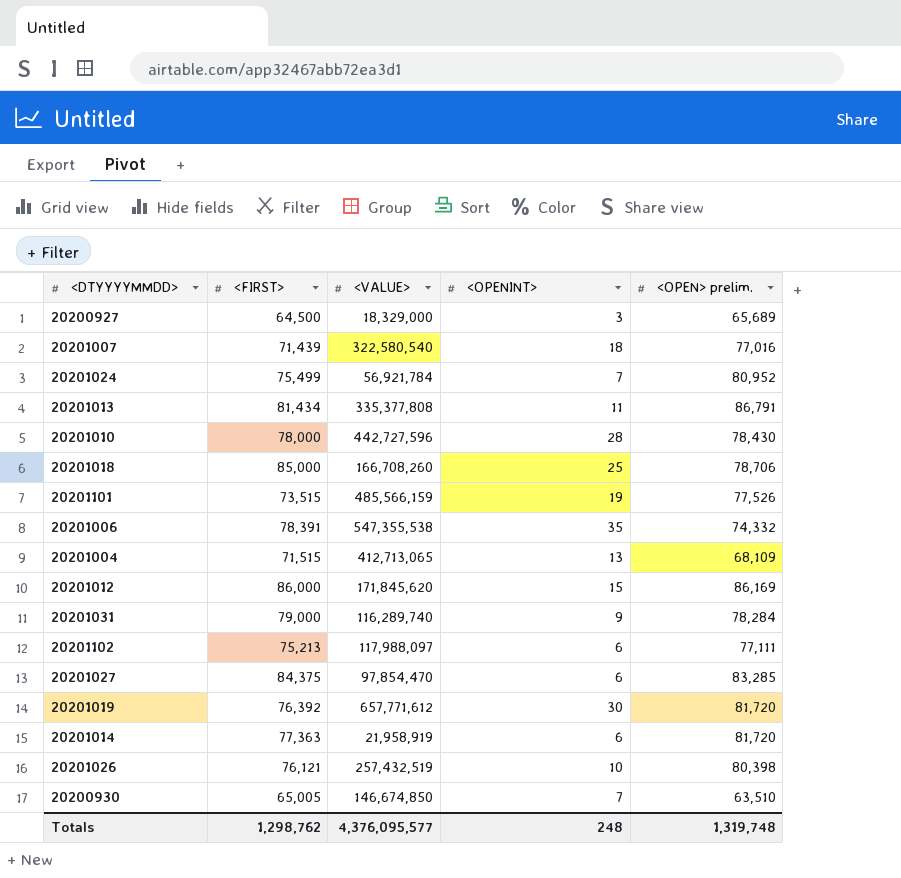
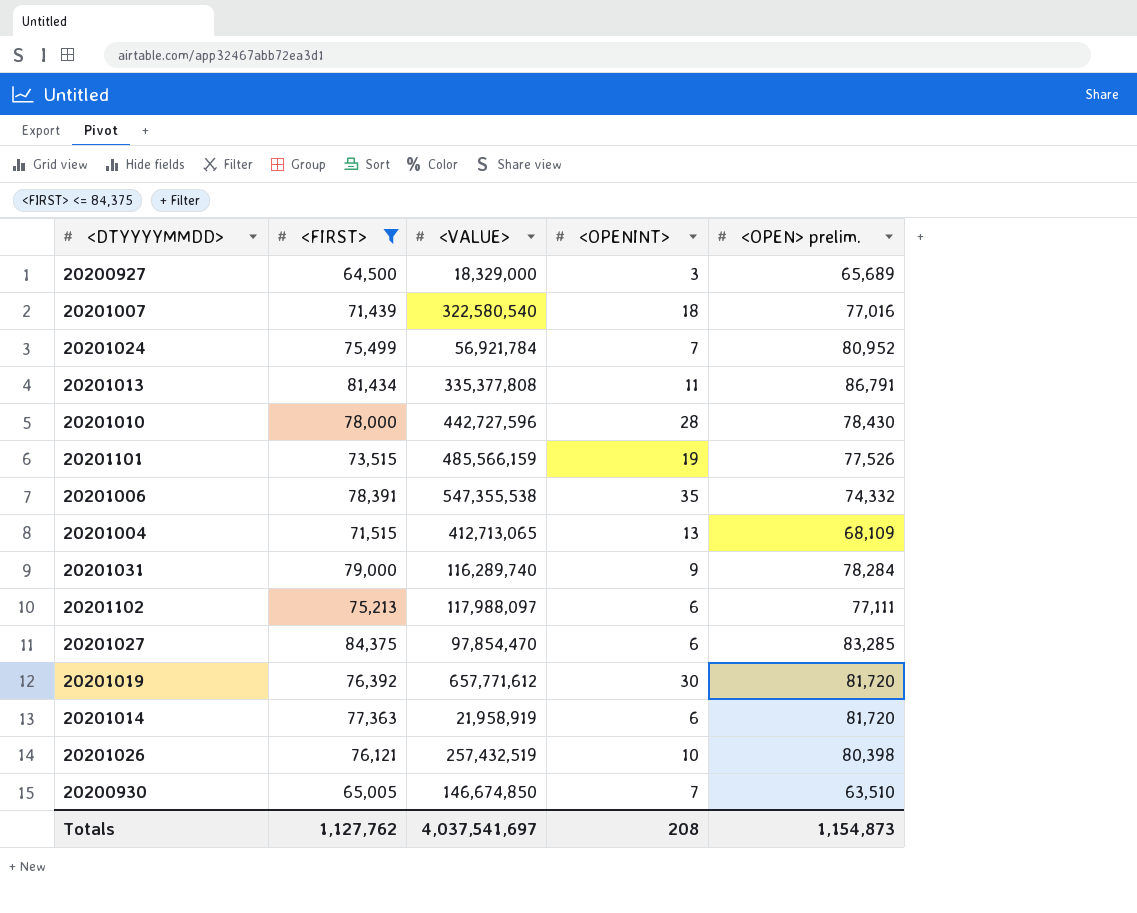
filter: none -> <FIRST> <= 84,375
Totals | <FIRST>: 1,298,762 -> 1,127,762
Totals | <VALUE>: 4,376,095,577 -> 4,037,541,697
Totals | <OPENINT>: 248 -> 208
Totals | <OPEN> prelim.: 1,319,748 -> 1,154,873

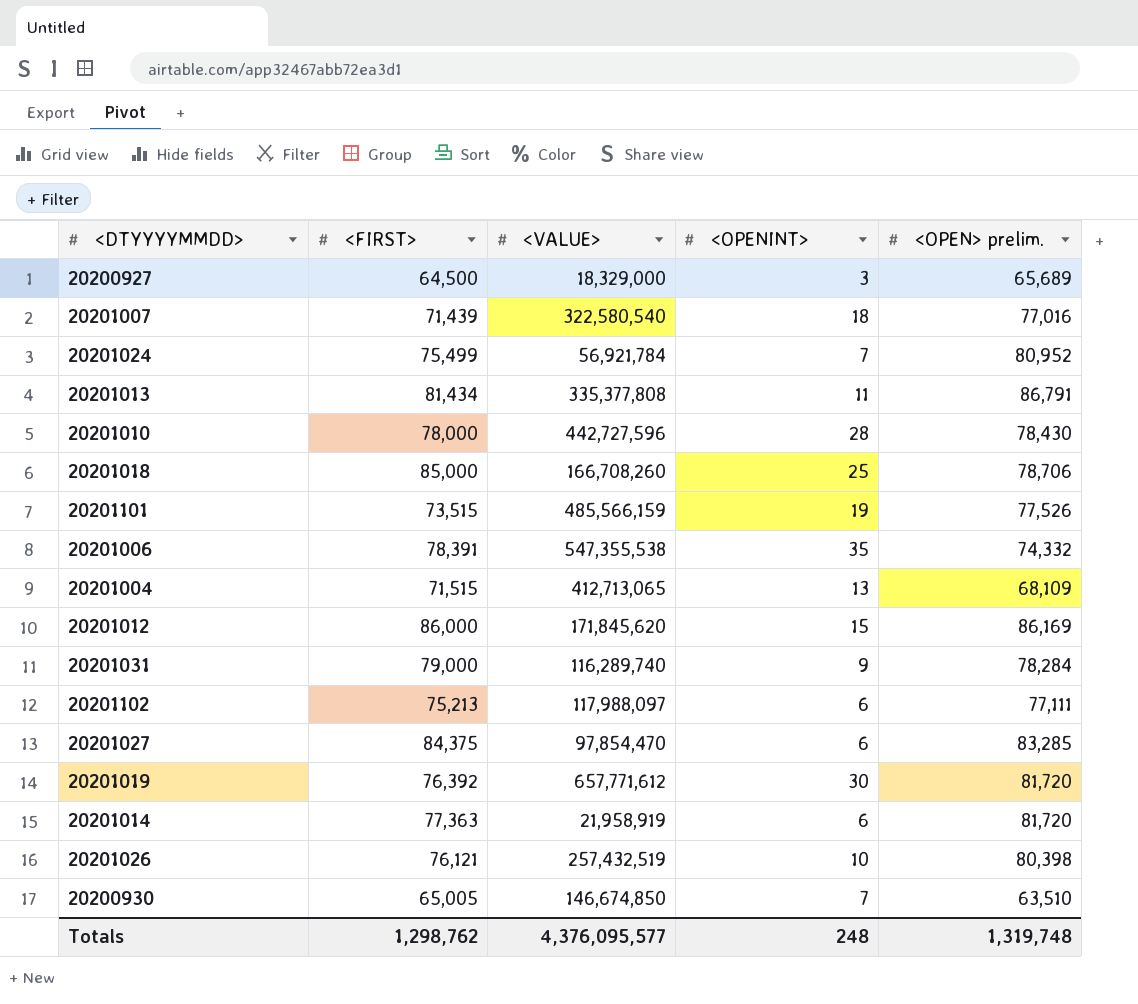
filter: <FIRST> <= 84,375 -> none
Totals | <FIRST>: 1,127,762 -> 1,298,762
Totals | <VALUE>: 4,037,541,697 -> 4,376,095,577
Totals | <OPENINT>: 208 -> 248
Totals | <OPEN> prelim.: 1,154,873 -> 1,319,748

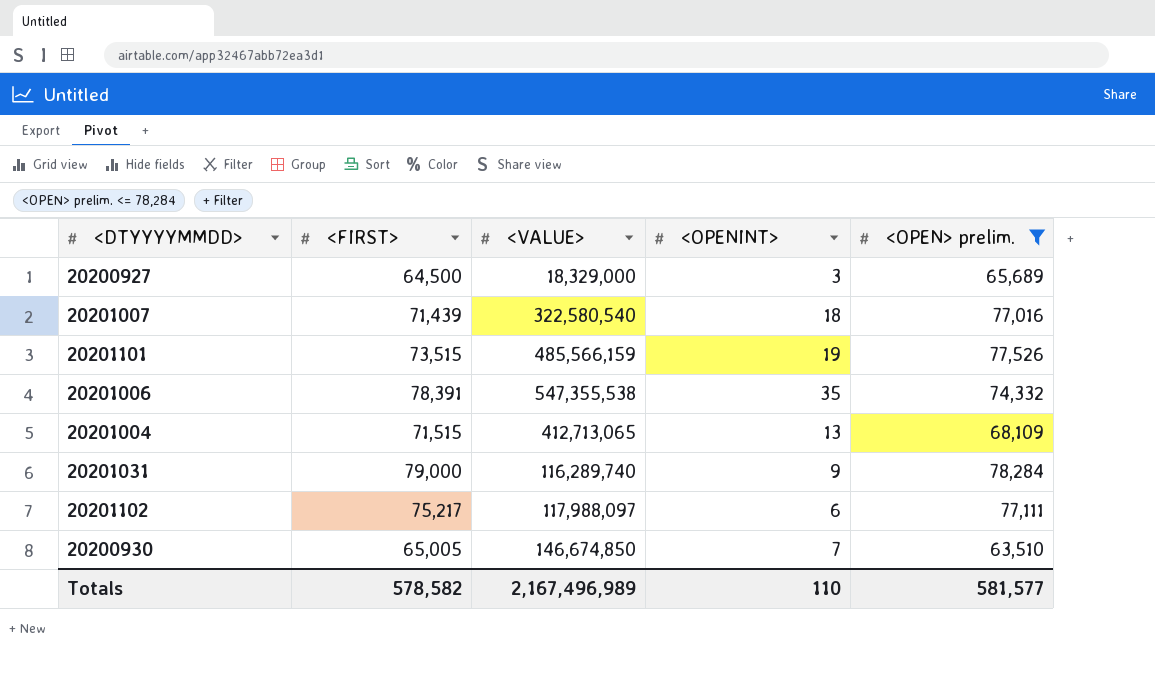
filter: none -> <OPEN> prelim. <= 78,284
20201102 | <FIRST>: 75,213 -> 75,217
Totals | <FIRST>: 1,298,762 -> 578,582
Totals | <VALUE>: 4,376,095,577 -> 2,167,496,989
Totals | <OPENINT>: 248 -> 110
Totals | <OPEN> prelim.: 1,319,748 -> 581,577

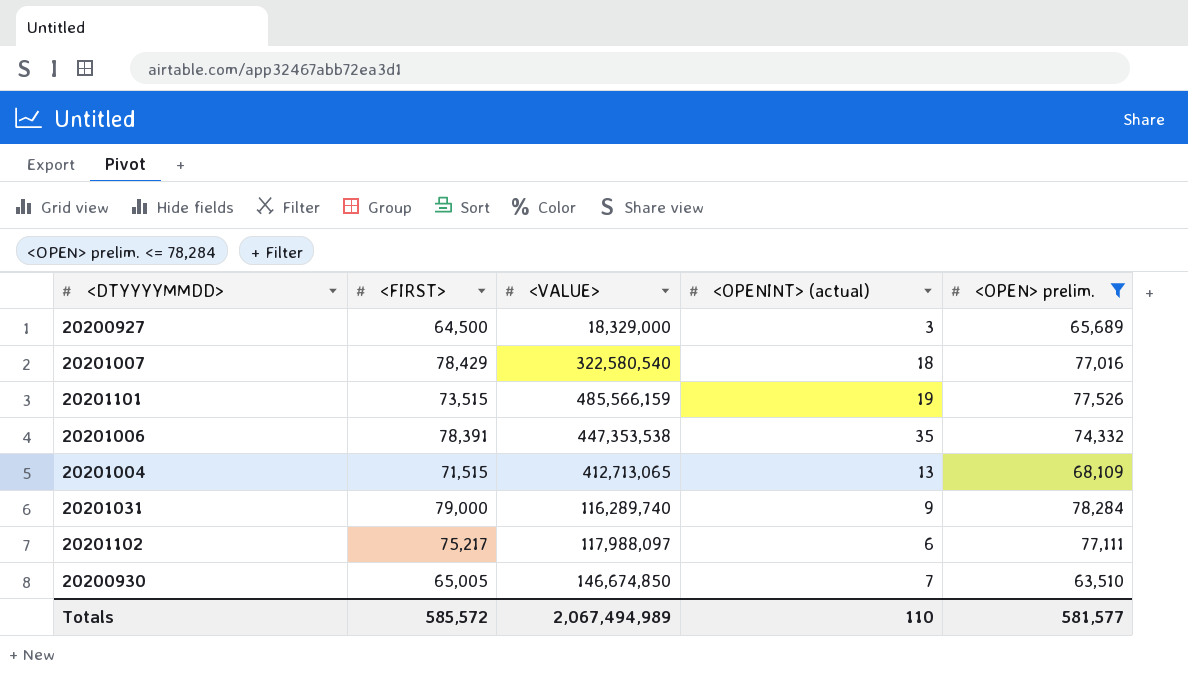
column name: <OPENINT> -> <OPENINT> (actual)
20201007 | <FIRST>: 71,439 -> 78,429
20201006 | <VALUE>: 547,355,538 -> 447,353,538
Totals | <FIRST>: 578,582 -> 585,572
Totals | <VALUE>: 2,167,496,989 -> 2,067,494,989

